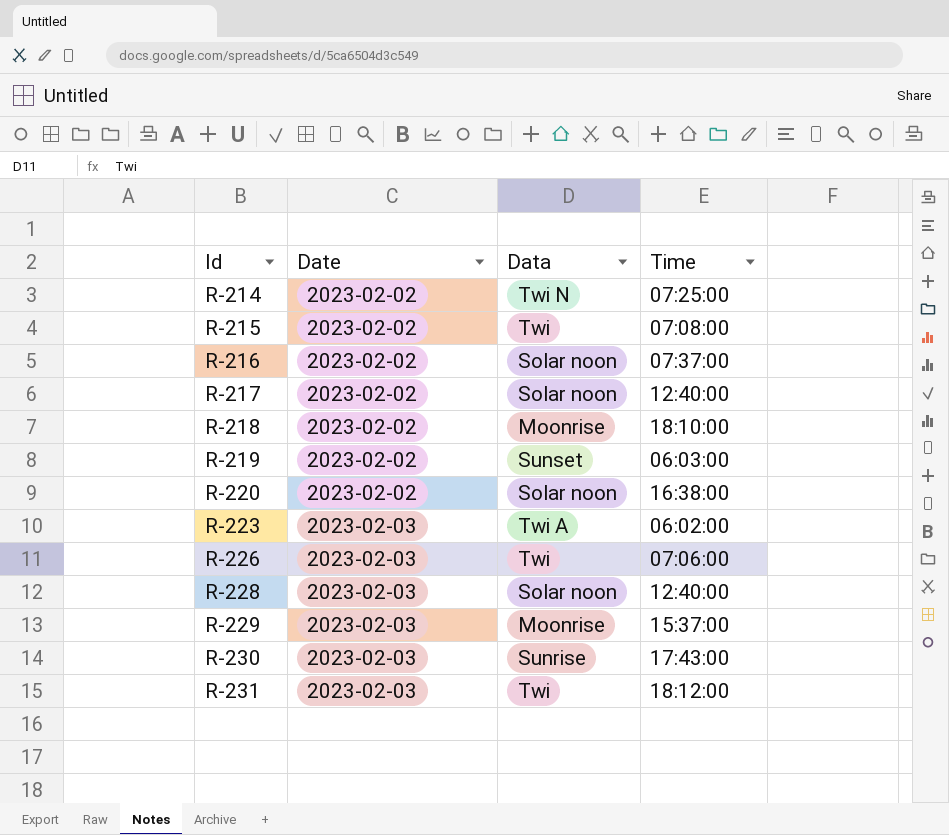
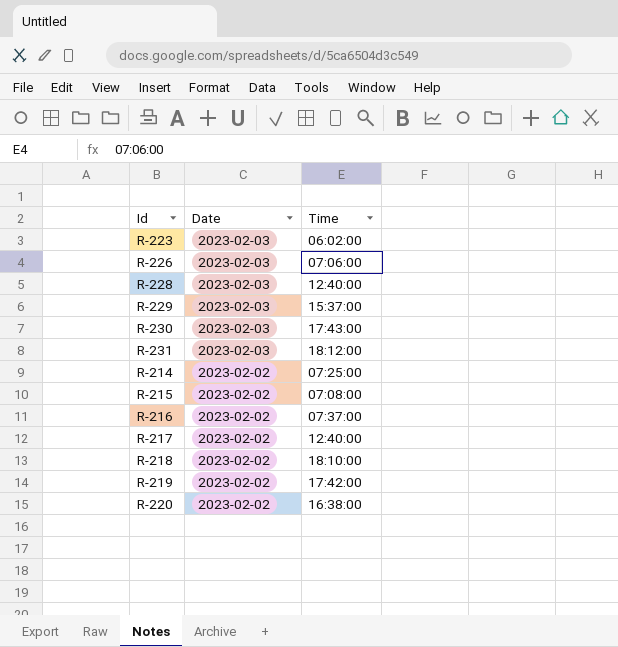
row order: Id ascending -> Date descending
column Data | position: 3 -> none
R-219 | Time: 06:03:00 -> 17:42:00

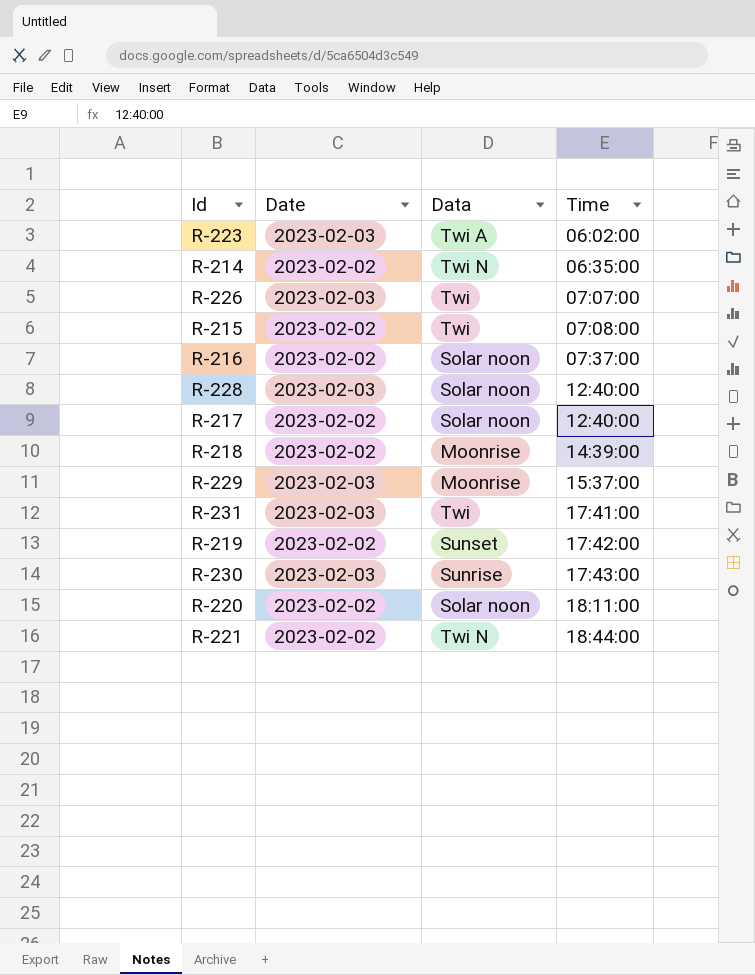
row order: Date descending -> Time ascending
column Data | position: none -> 3
R-214 | Time: 07:25:00 -> 06:35:00
R-226 | Time: 07:06:00 -> 07:07:00
R-218 | Time: 18:10:00 -> 14:39:00
R-231 | Time: 18:12:00 -> 17:41:00
R-220 | Time: 16:38:00 -> 18:11:00
row R-221: none -> 2023-02-02 | Twi N | 18:44:00

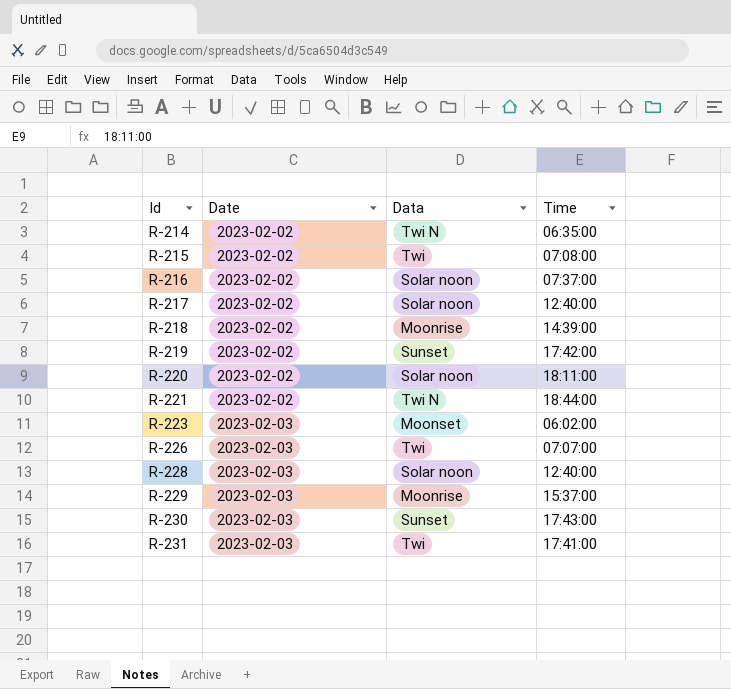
row order: Time ascending -> Id ascending
R-223 | Data: Twi A -> Moonset
R-230 | Data: Sunrise -> Sunset

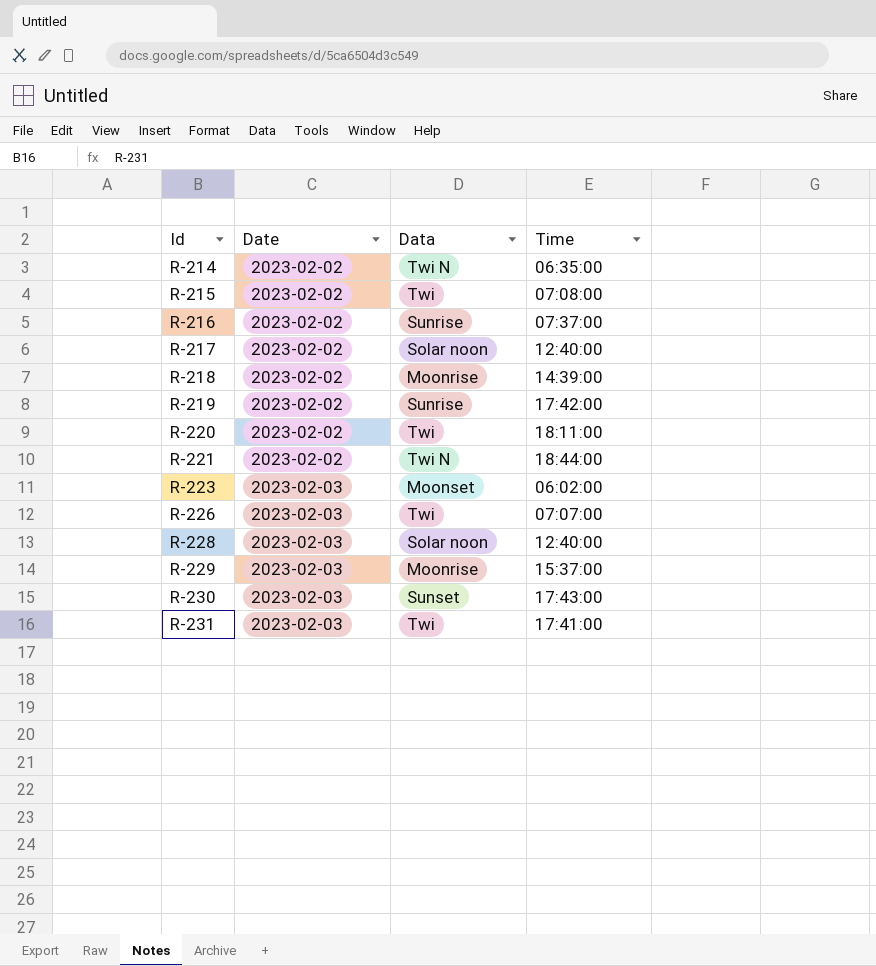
R-216 | Data: Solar noon -> Sunrise
R-219 | Data: Sunset -> Sunrise
R-220 | Data: Solar noon -> Twi

